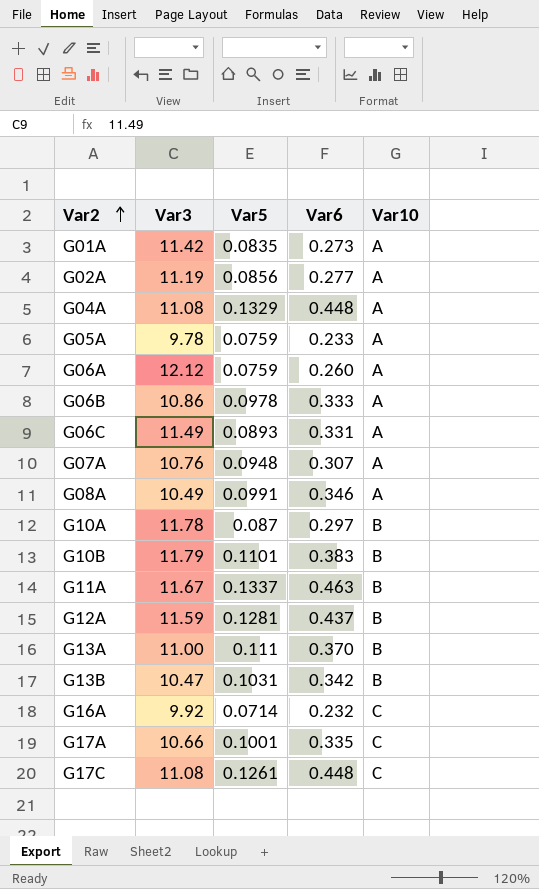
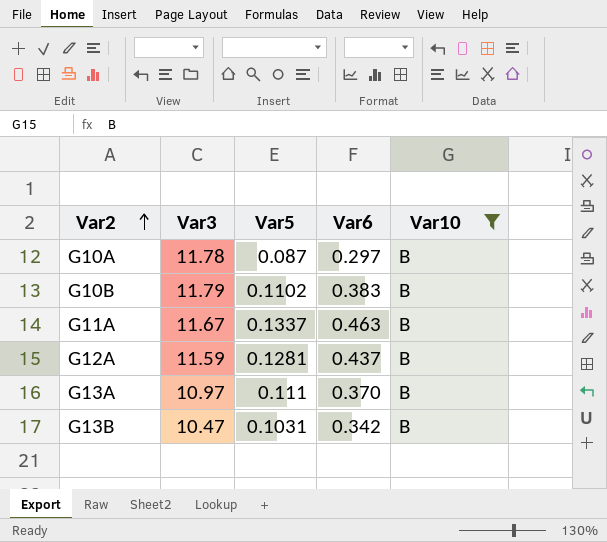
filter: none -> Var10 = B
G10B | Var5: 0.1101 -> 0.1102
G13A | Var3: 11.00 -> 10.97

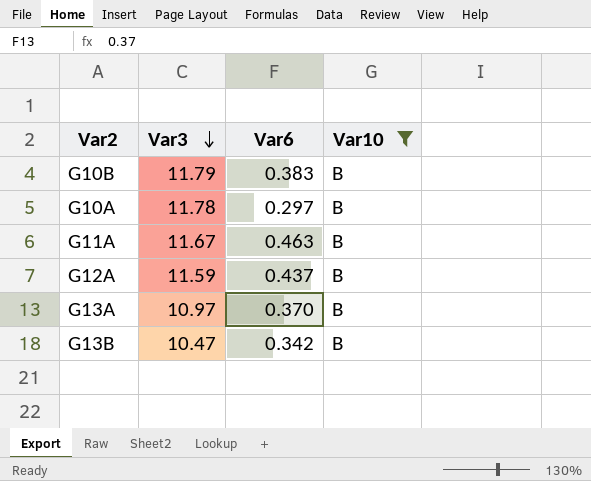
row order: Var2 ascending -> Var3 descending
column Var5 | position: 3 -> none

